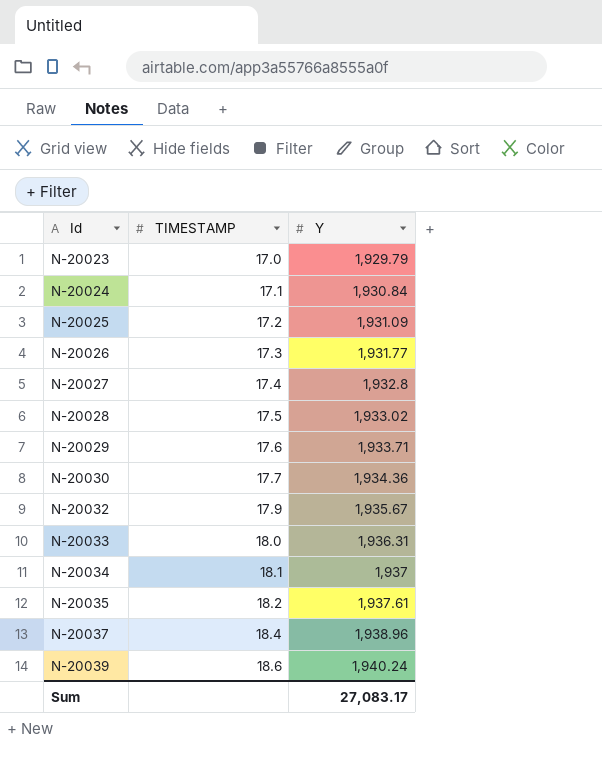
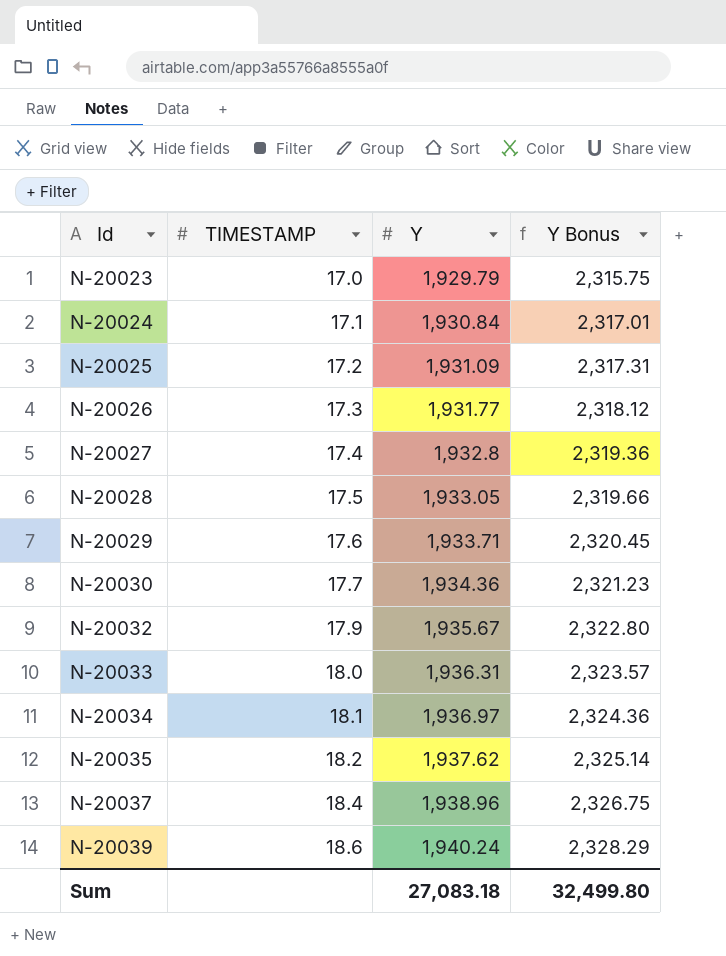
column Y Bonus | formula: none -> [Y] * 1.2
N-20028 | Y: 1,933.02 -> 1,933.05
N-20034 | Y: 1,937 -> 1,936.97
N-20035 | Y: 1,937.61 -> 1,937.62
Sum | Y: 27,083.17 -> 27,083.18

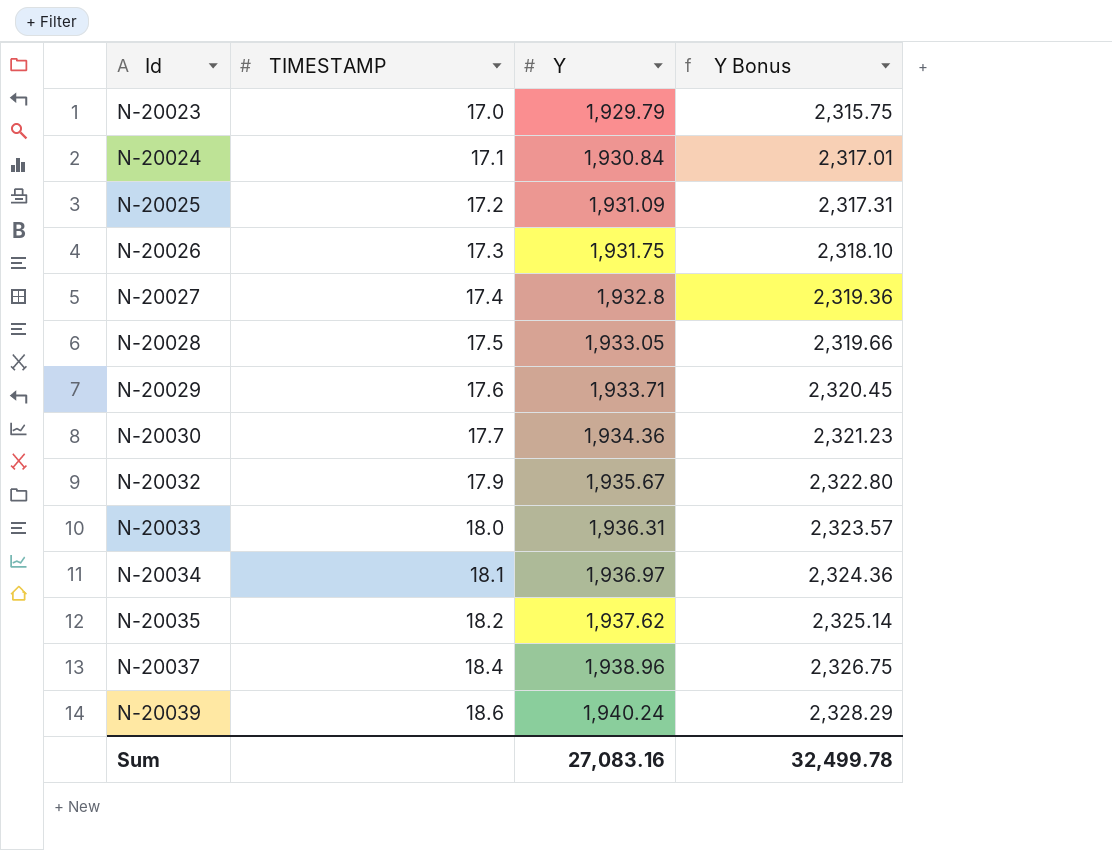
N-20026 | Y: 1,931.77 -> 1,931.75
N-20026 | Y Bonus: 2,318.12 -> 2,318.10
Sum | Y: 27,083.18 -> 27,083.16
Sum | Y Bonus: 32,499.80 -> 32,499.78

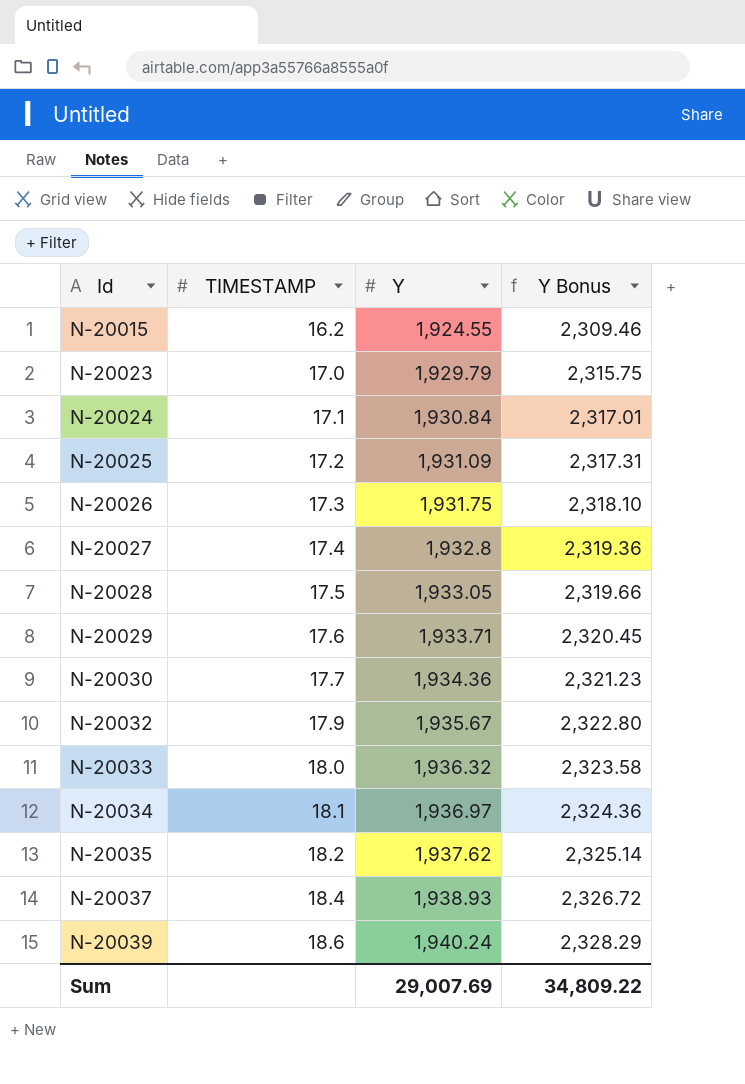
row N-20015: none -> 16.2 | 1,924.55 | 2,309.46
N-20033 | Y: 1,936.31 -> 1,936.32
N-20033 | Y Bonus: 2,323.57 -> 2,323.58
N-20037 | Y: 1,938.96 -> 1,938.93
N-20037 | Y Bonus: 2,326.75 -> 2,326.72
Sum | Y: 27,083.16 -> 29,007.69
Sum | Y Bonus: 32,499.78 -> 34,809.22

